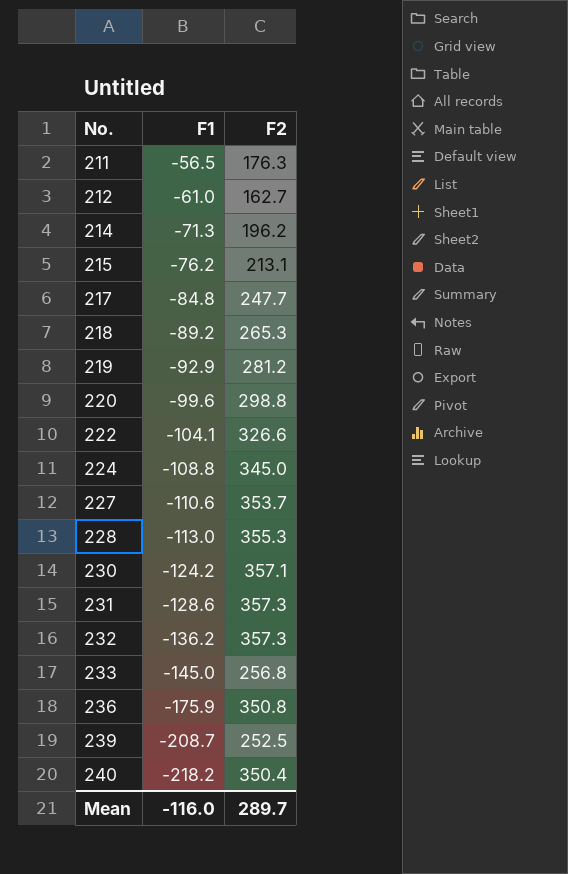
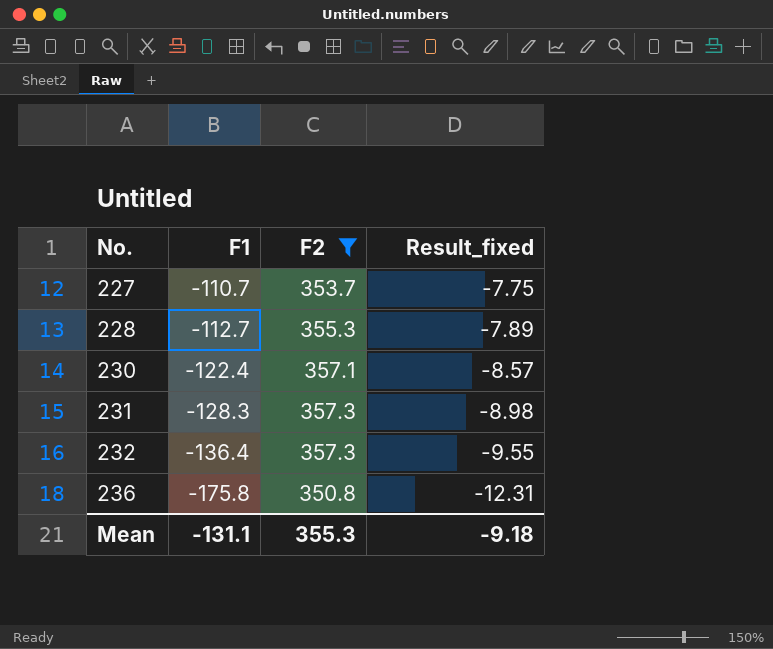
filter: none -> F2 >= 350.8
column Result_fixed | formula: none -> [F1] * 0.07
227 | F1: -110.6 -> -110.7
228 | F1: -113.0 -> -112.7
230 | F1: -124.2 -> -122.4
231 | F1: -128.6 -> -128.3
232 | F1: -136.2 -> -136.4
236 | F1: -175.9 -> -175.8
Mean | F1: -116.0 -> -131.1
Mean | F2: 289.7 -> 355.3

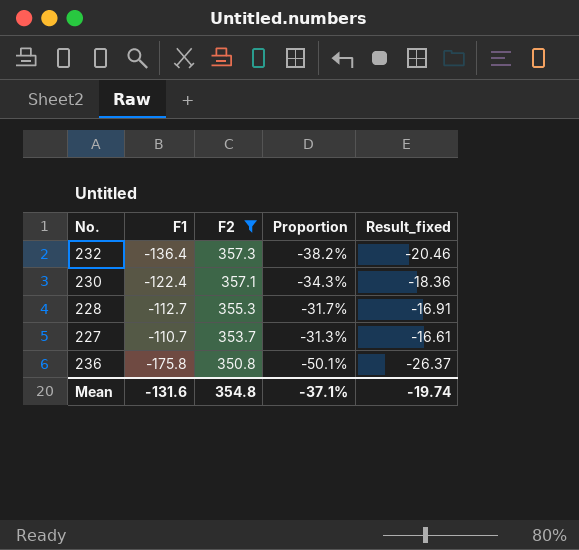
row order: No. ascending -> F2 descending
column Proportion | formula: none -> [F1] / [F2]
column Result_fixed | formula: [F1] * 0.07 -> [F1] * 0.15
row 231: -128.3 | 357.3 | -8.98 -> none
Mean | F1: -131.1 -> -131.6
Mean | F2: 355.3 -> 354.8
Mean | Result_fixed: -9.18 -> -19.74

